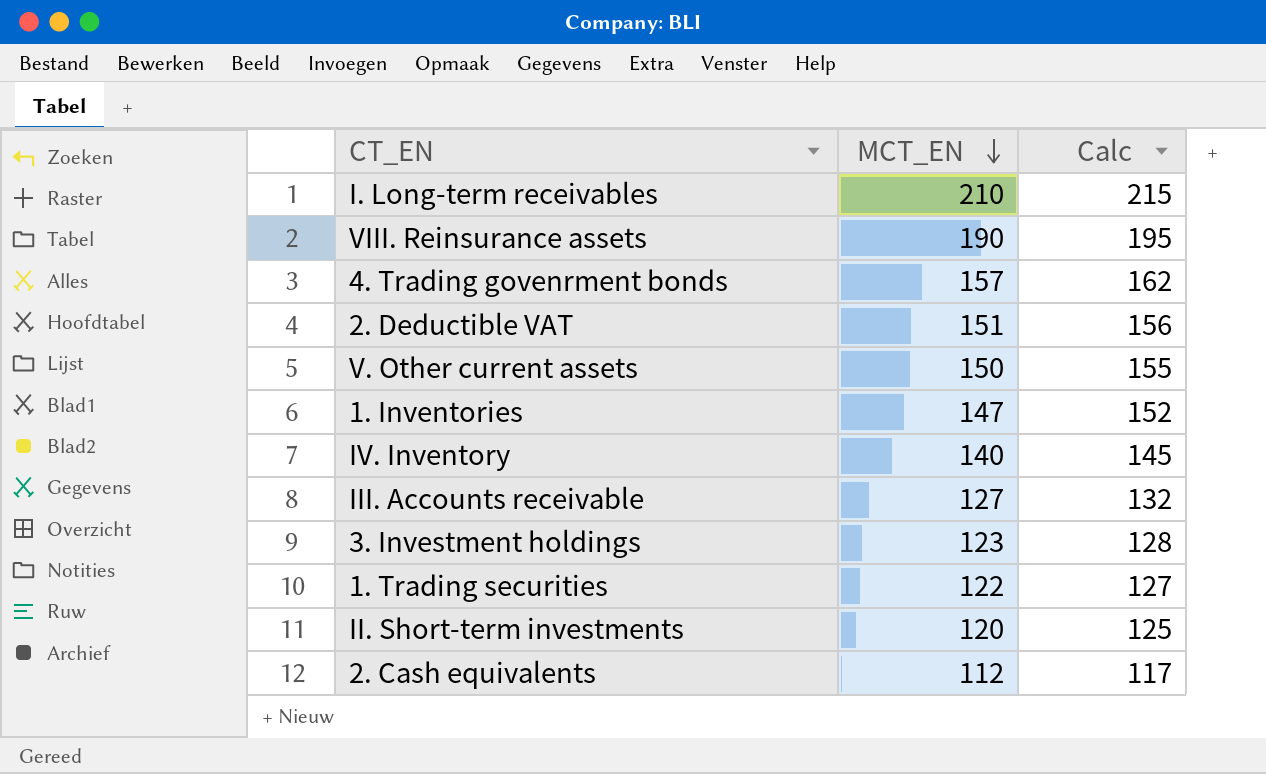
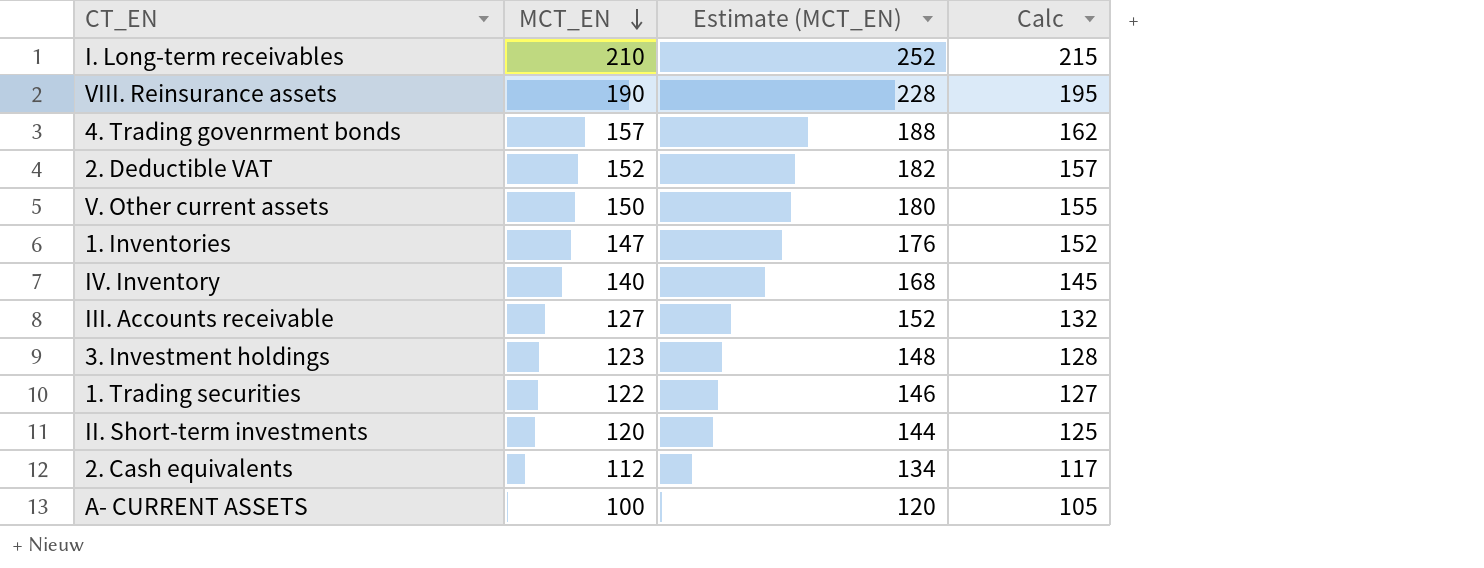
column Estimate (MCT_EN) | formula: none -> [MCT_EN] * 1.2
2. Deductible VAT | MCT_EN: 151 -> 152
2. Deductible VAT | Calc: 156 -> 157
row A- CURRENT ASSETS: none -> 100 | 120 | 105

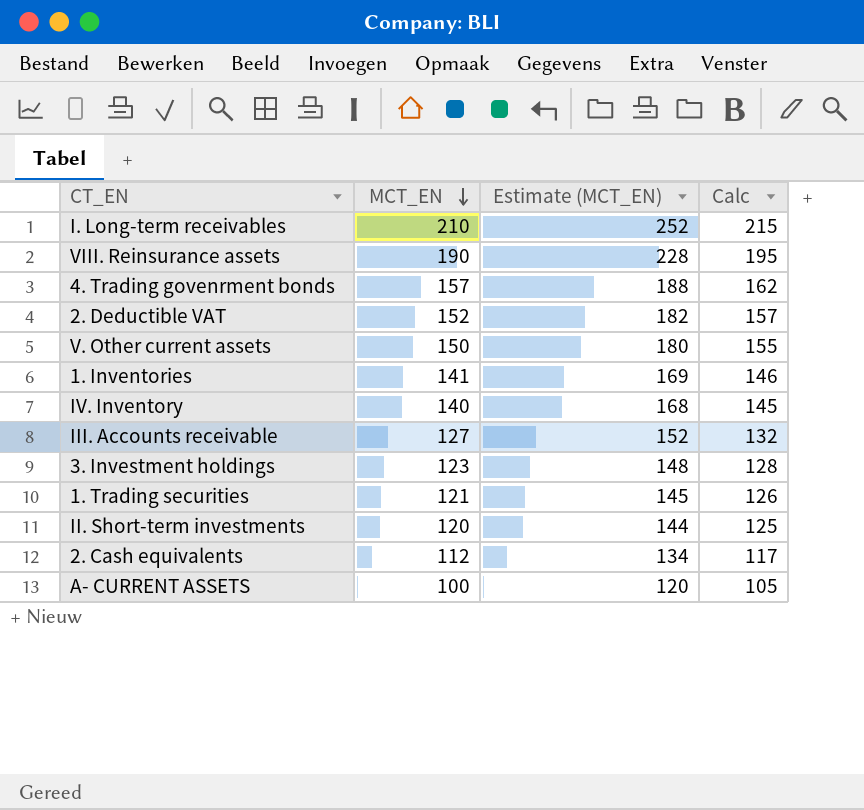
1. Inventories | MCT_EN: 147 -> 141
1. Inventories | Estimate (MCT_EN): 176 -> 169
1. Inventories | Calc: 152 -> 146
1. Trading securities | MCT_EN: 122 -> 121
1. Trading securities | Estimate (MCT_EN): 146 -> 145
1. Trading securities | Calc: 127 -> 126

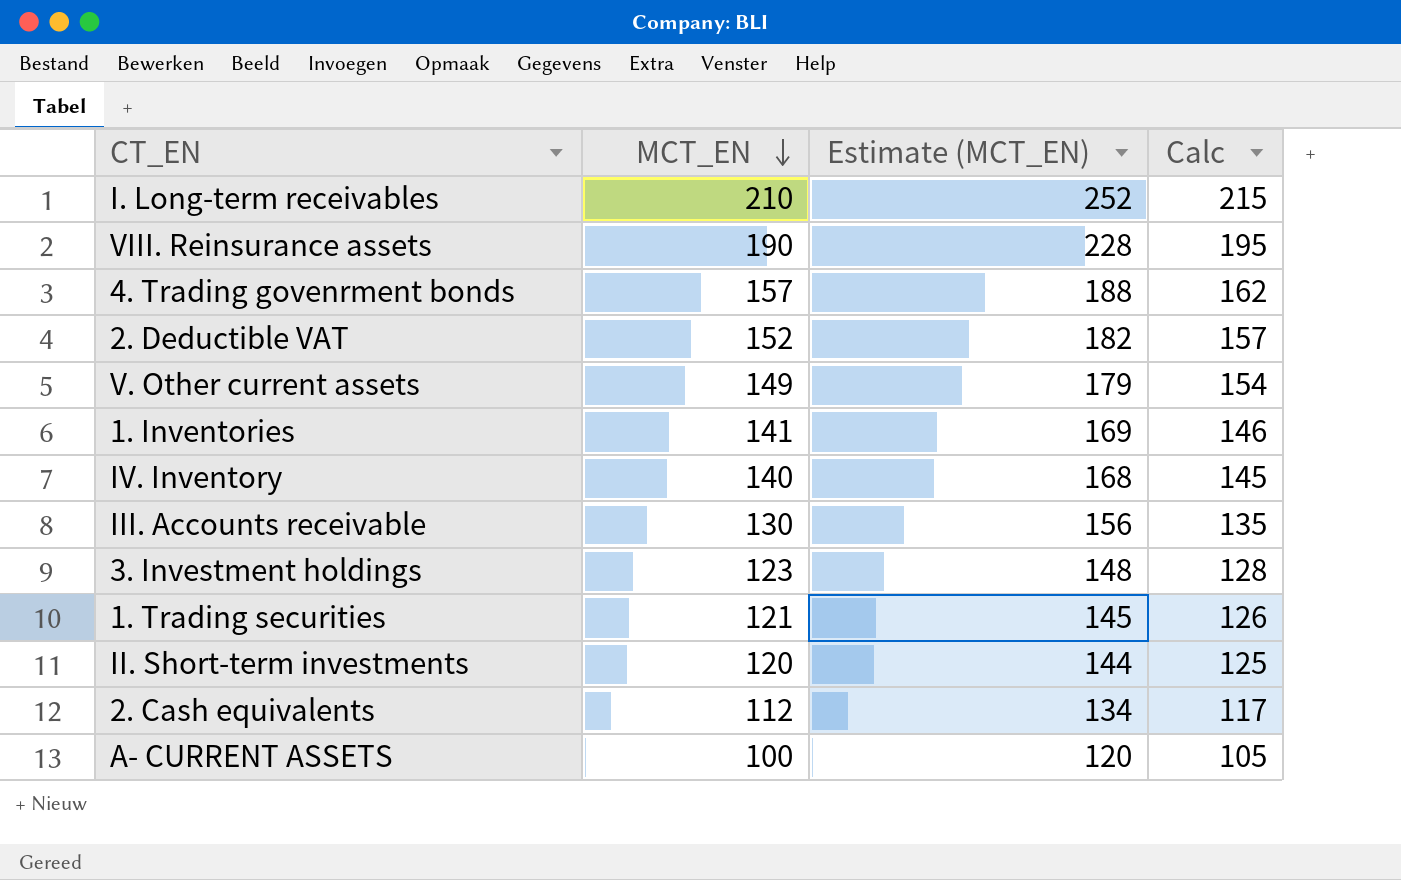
V. Other current assets | MCT_EN: 150 -> 149
V. Other current assets | Estimate (MCT_EN): 180 -> 179
V. Other current assets | Calc: 155 -> 154
III. Accounts receivable | MCT_EN: 127 -> 130
III. Accounts receivable | Estimate (MCT_EN): 152 -> 156
III. Accounts receivable | Calc: 132 -> 135

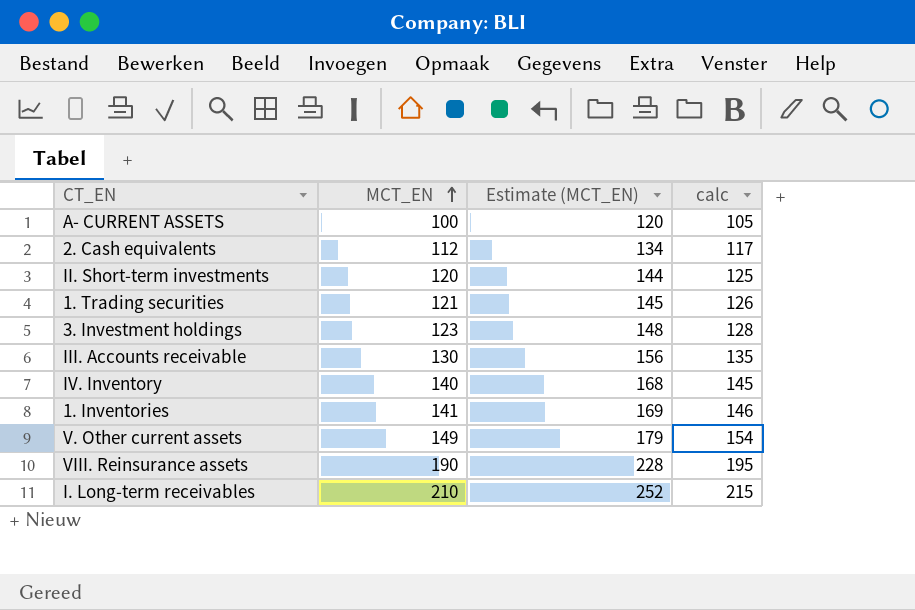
row order: MCT_EN descending -> MCT_EN ascending
column name: Calc -> calc
row 4. Trading govenrment bonds: 157 | 188 | 162 -> none
row 2. Deductible VAT: 152 | 182 | 157 -> none

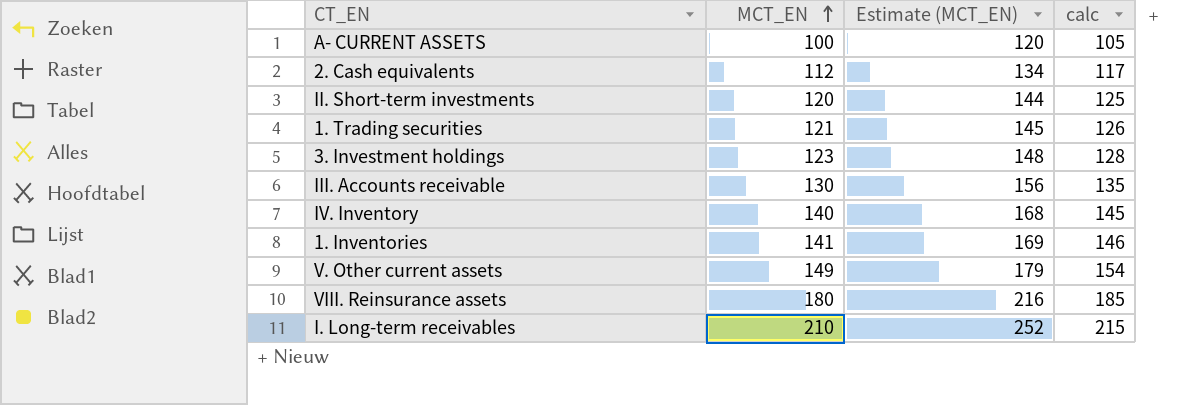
VIII. Reinsurance assets | MCT_EN: 190 -> 180
VIII. Reinsurance assets | Estimate (MCT_EN): 228 -> 216
VIII. Reinsurance assets | calc: 195 -> 185

